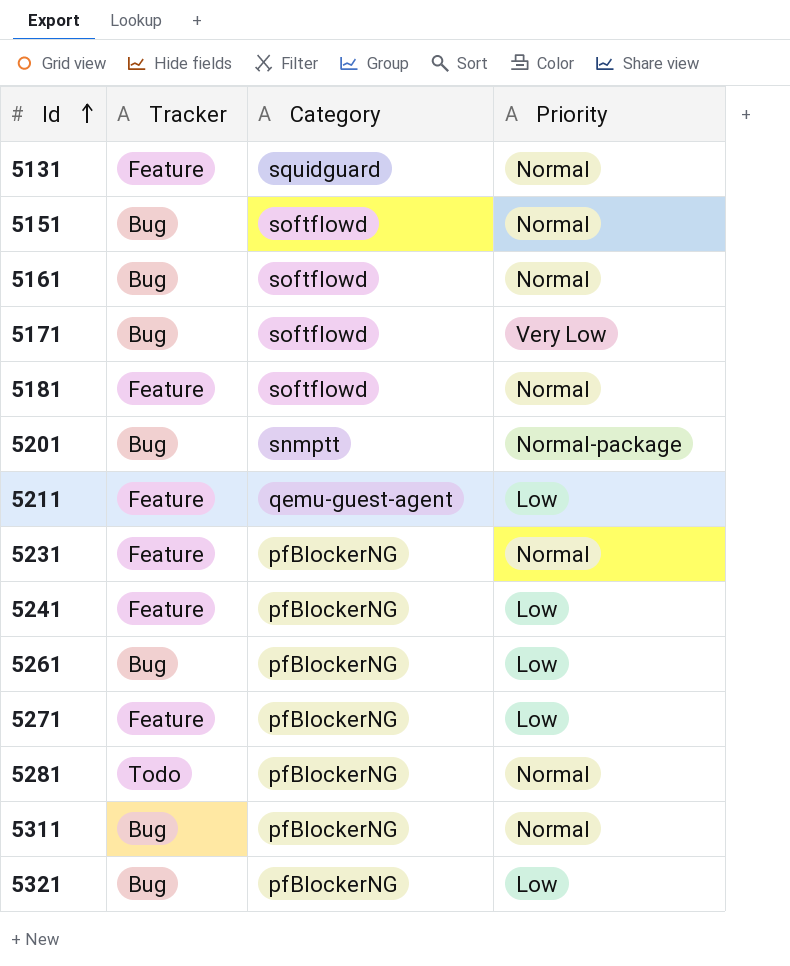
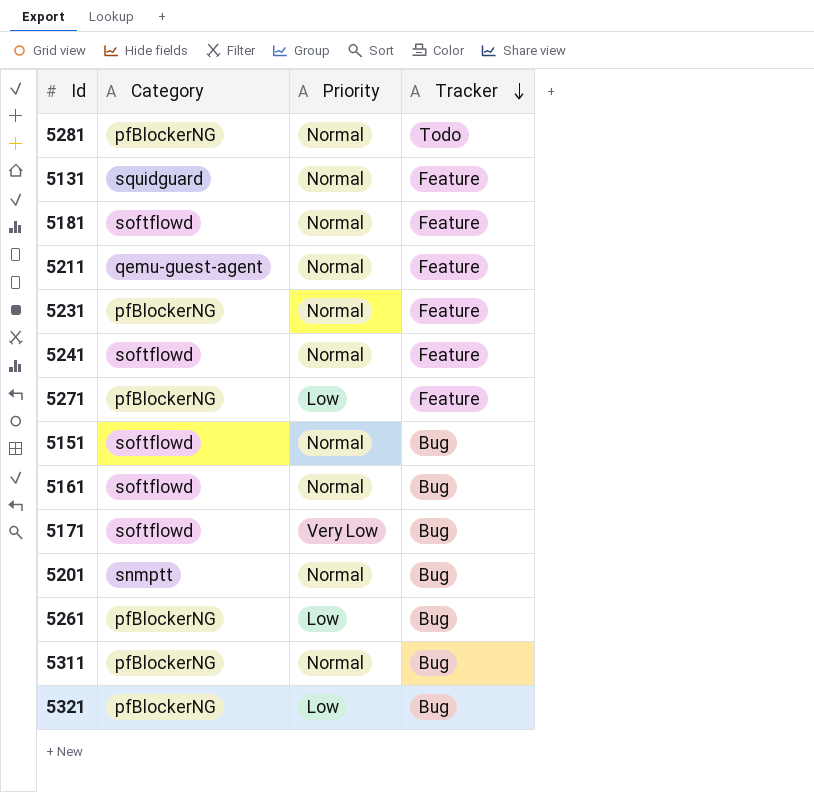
row order: Id ascending -> Tracker descending
column Tracker | position: 2 -> 4
5211 | Priority: Low -> Normal
5241 | Category: pfBlockerNG -> softflowd
5241 | Priority: Low -> Normal
5201 | Priority: Normal-package -> Normal

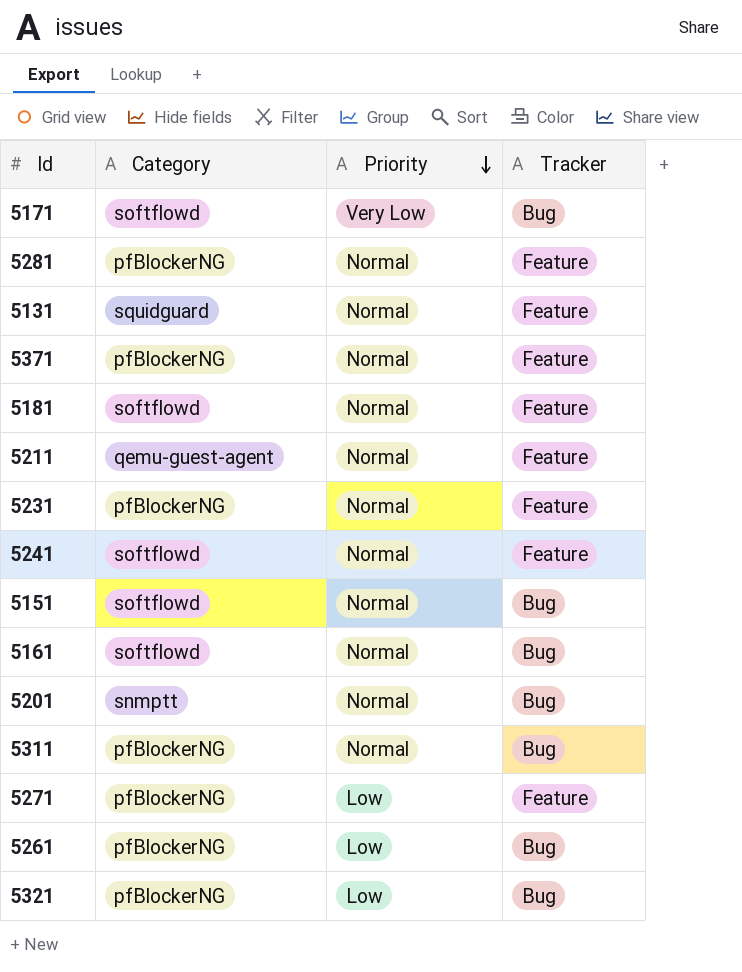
row order: Tracker descending -> Priority descending
5281 | Tracker: Todo -> Feature
row 5371: none -> pfBlockerNG | Normal | Feature

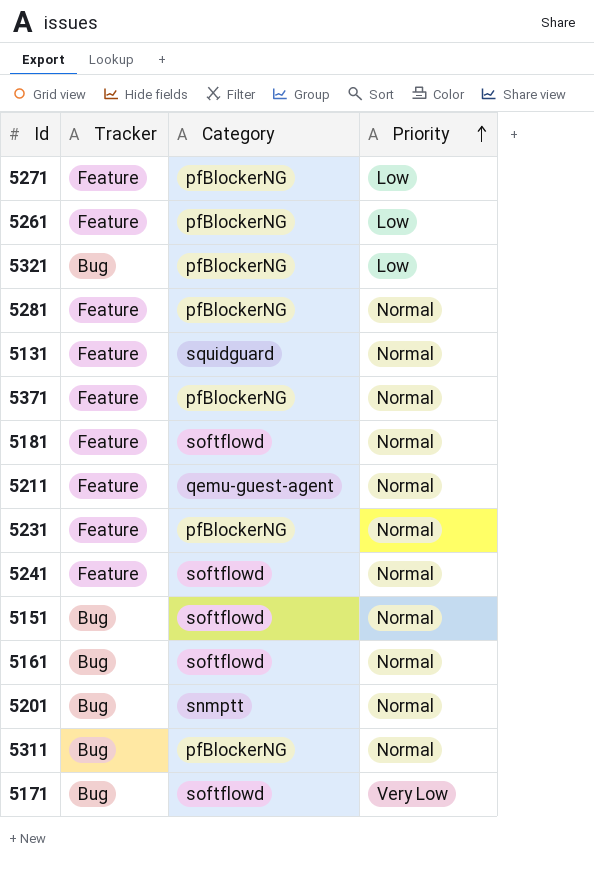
row order: Priority descending -> Priority ascending
column Tracker | position: 4 -> 2
5261 | Tracker: Bug -> Feature

